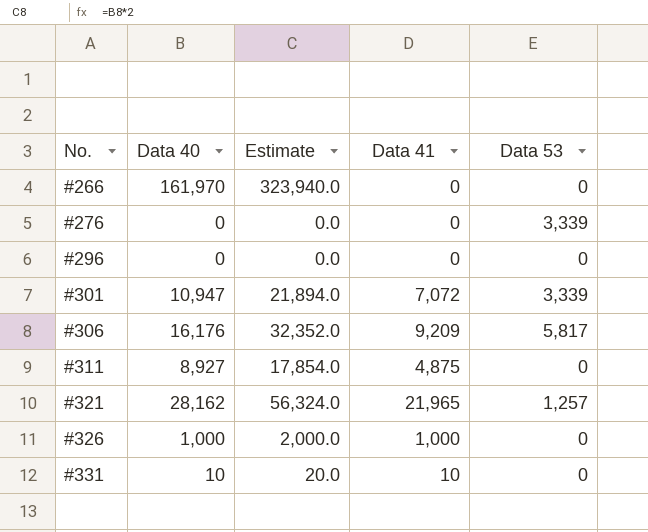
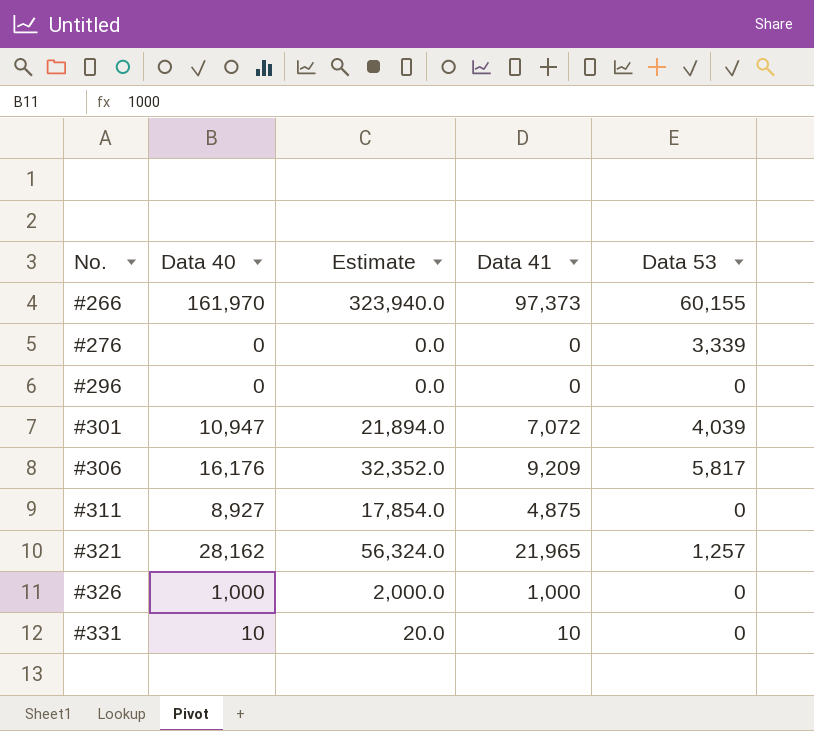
#266 | Data 41: 0 -> 97,373
#266 | Data 53: 0 -> 60,155
#301 | Data 53: 3,339 -> 4,039

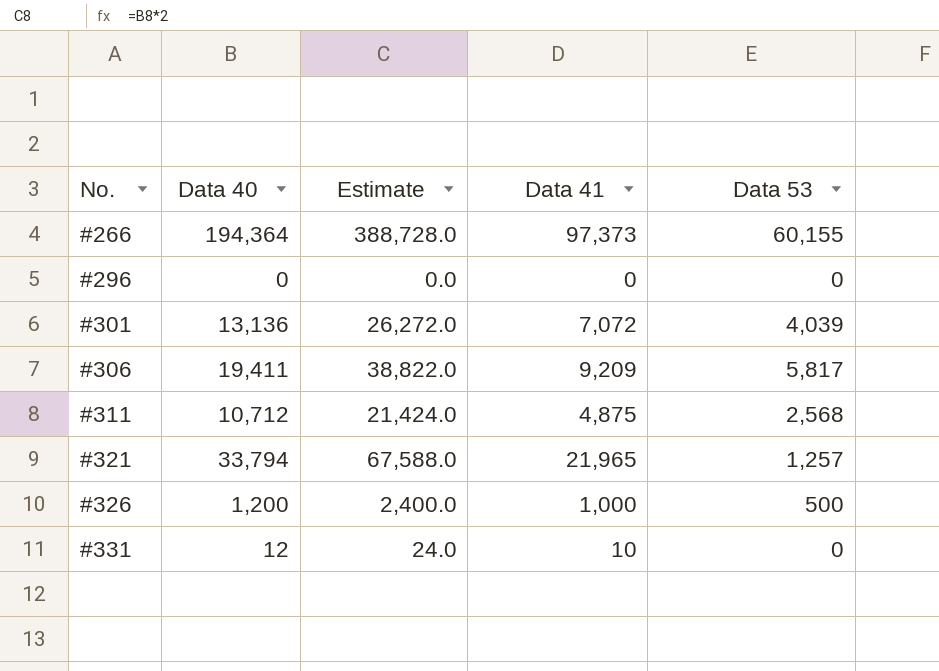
row #276: 0 | 0.0 | 0 | 3,339 -> none
#266 | Data 40: 161,970 -> 194,364
#266 | Estimate: 323,940.0 -> 388,728.0
#301 | Data 40: 10,947 -> 13,136
#301 | Estimate: 21,894.0 -> 26,272.0
#306 | Data 40: 16,176 -> 19,411
#306 | Estimate: 32,352.0 -> 38,822.0
#311 | Data 40: 8,927 -> 10,712
#311 | Estimate: 17,854.0 -> 21,424.0
#311 | Data 53: 0 -> 2,568
#321 | Data 40: 28,162 -> 33,794
#321 | Estimate: 56,324.0 -> 67,588.0
#326 | Data 40: 1,000 -> 1,200
#326 | Estimate: 2,000.0 -> 2,400.0
#326 | Data 53: 0 -> 500
#331 | Data 40: 10 -> 12
#331 | Estimate: 20.0 -> 24.0

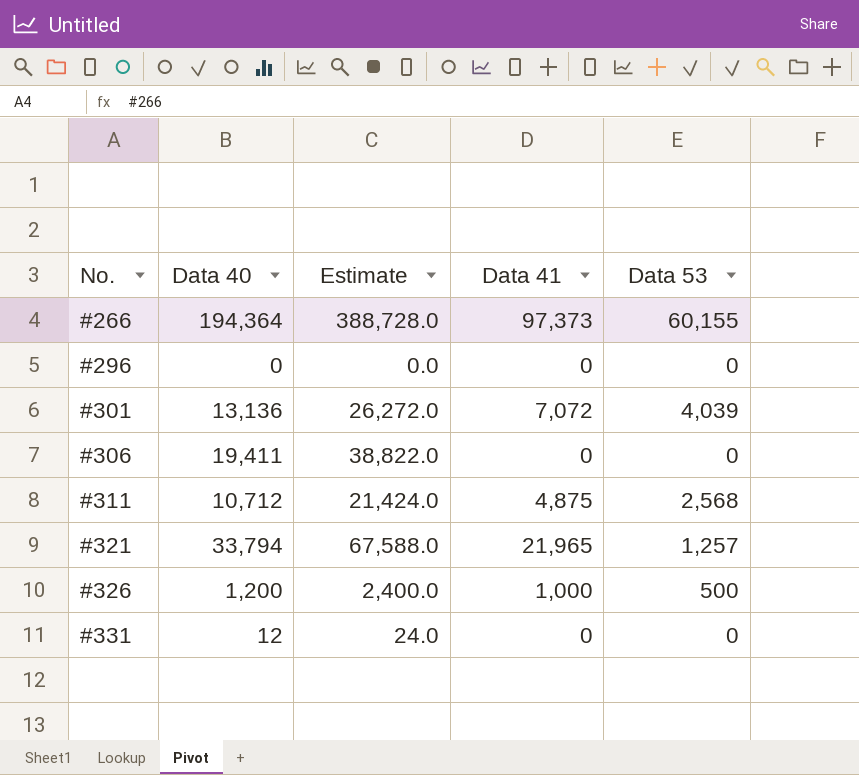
#306 | Data 41: 9,209 -> 0
#306 | Data 53: 5,817 -> 0
#331 | Data 41: 10 -> 0

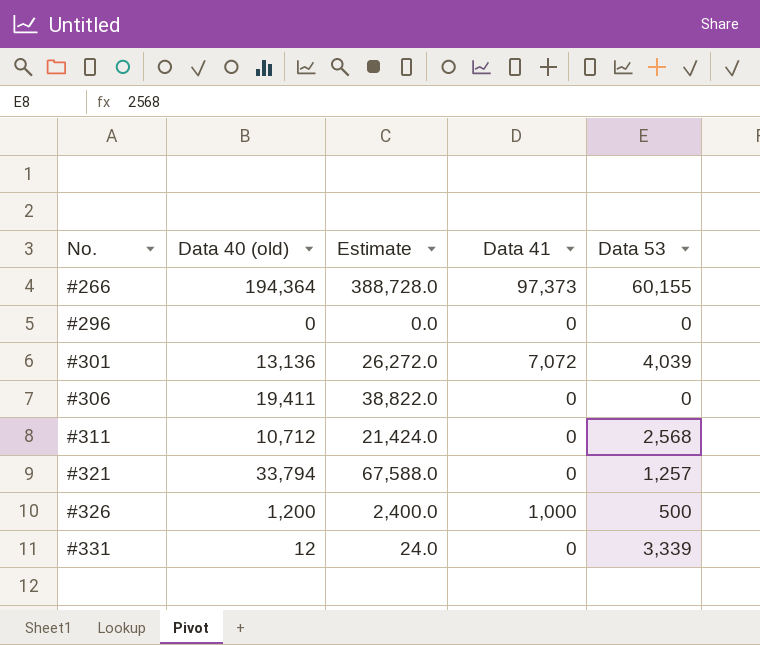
column name: Data 40 -> Data 40 (old)
#311 | Data 41: 4,875 -> 0
#321 | Data 41: 21,965 -> 0
#331 | Data 53: 0 -> 3,339

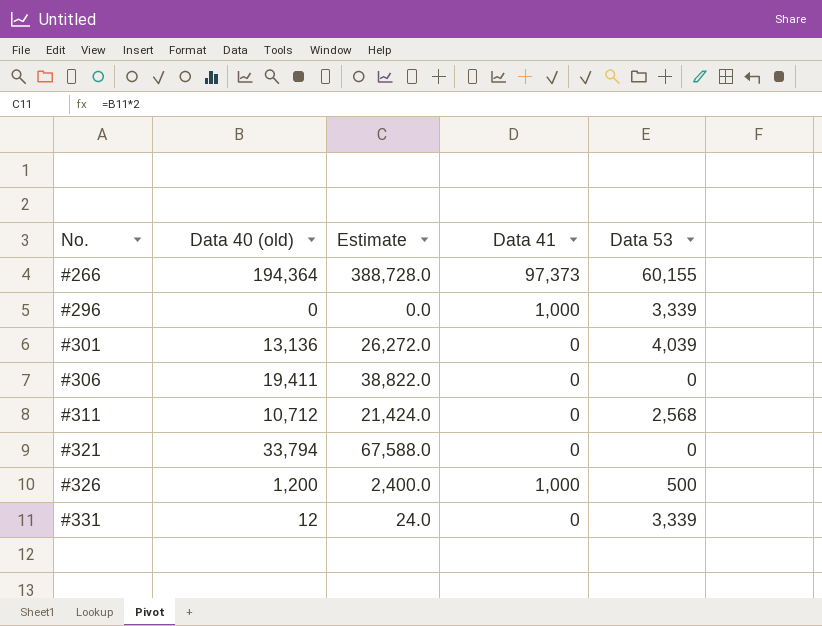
#296 | Data 41: 0 -> 1,000
#296 | Data 53: 0 -> 3,339
#301 | Data 41: 7,072 -> 0
#321 | Data 53: 1,257 -> 0

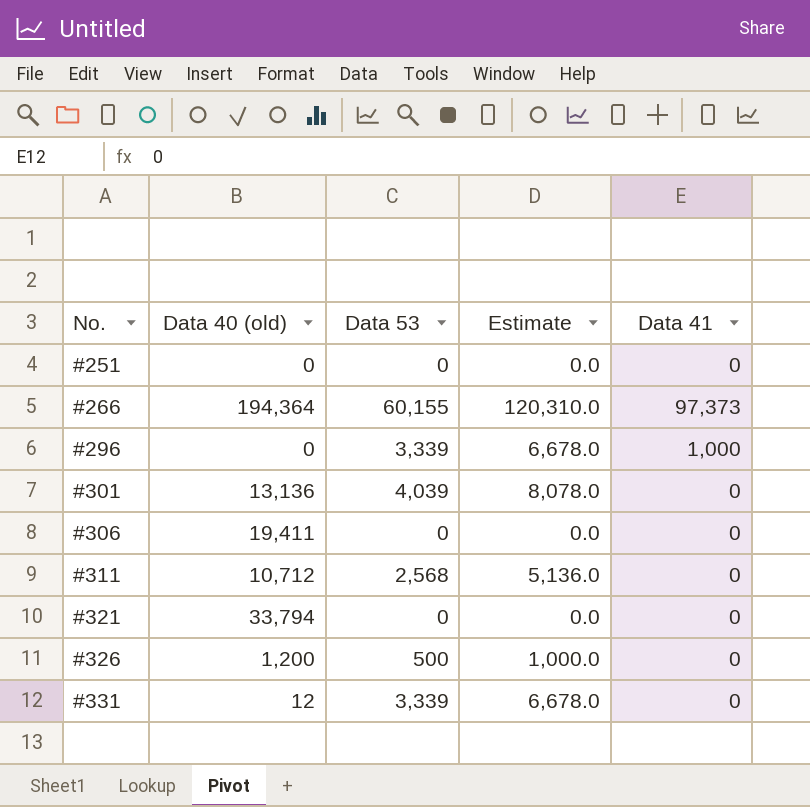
column Data 53 | position: 5 -> 3
column Estimate | formula: [Data 40 (old)] * 2 -> [Data 53] * 2
row #251: none -> 0 | 0 | 0.0 | 0
#326 | Data 41: 1,000 -> 0

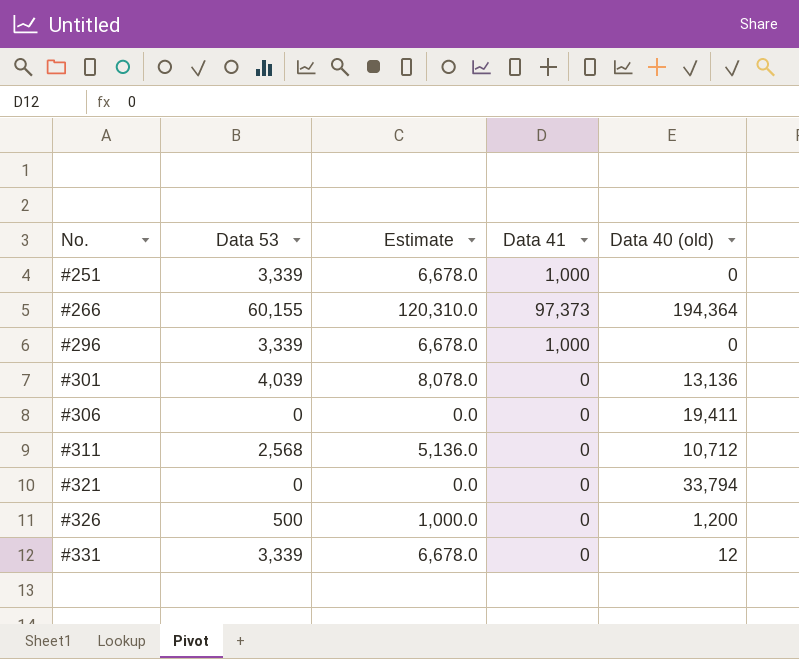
column Data 40 (old) | position: 2 -> 5
#251 | Data 53: 0 -> 3,339
#251 | Estimate: 0.0 -> 6,678.0
#251 | Data 41: 0 -> 1,000

